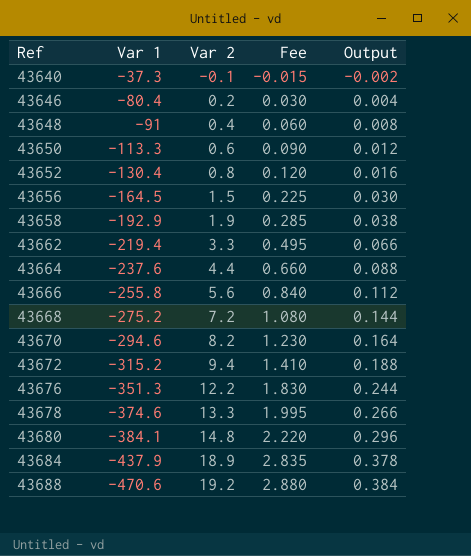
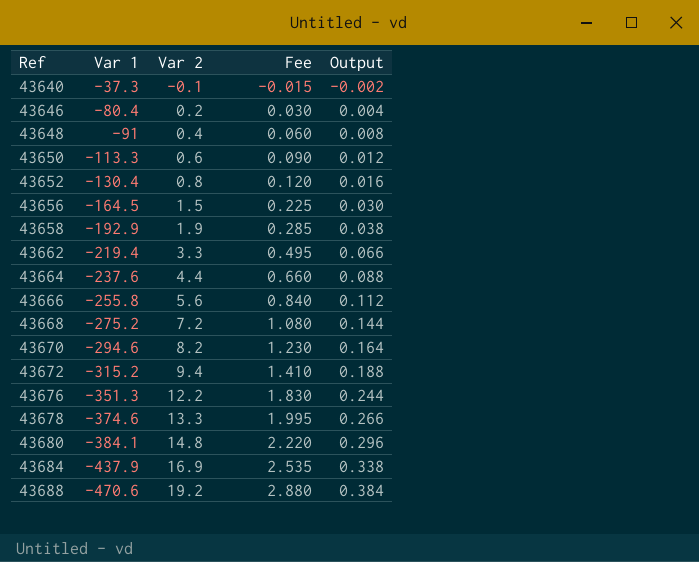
43684 | Var 2: 18.9 -> 16.9
43684 | Fee: 2.835 -> 2.535
43684 | Output: 0.378 -> 0.338

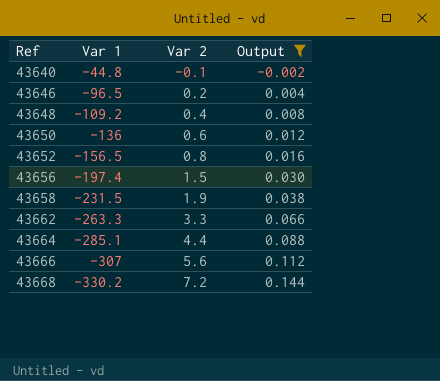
filter: none -> Output <= 0.144
column Fee | formula: [Var 2] * 0.15 -> none
43640 | Var 1: -37.3 -> -44.8
43646 | Var 1: -80.4 -> -96.5
43648 | Var 1: -91 -> -109.2
43650 | Var 1: -113.3 -> -136
43652 | Var 1: -130.4 -> -156.5
43656 | Var 1: -164.5 -> -197.4
43658 | Var 1: -192.9 -> -231.5
43662 | Var 1: -219.4 -> -263.3
43664 | Var 1: -237.6 -> -285.1
43666 | Var 1: -255.8 -> -307
43668 | Var 1: -275.2 -> -330.2

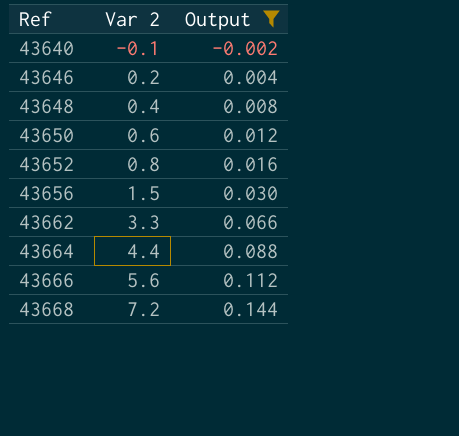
column Var 1 | position: 2 -> none
row 43658: -231.5 | 1.9 | 0.038 -> none

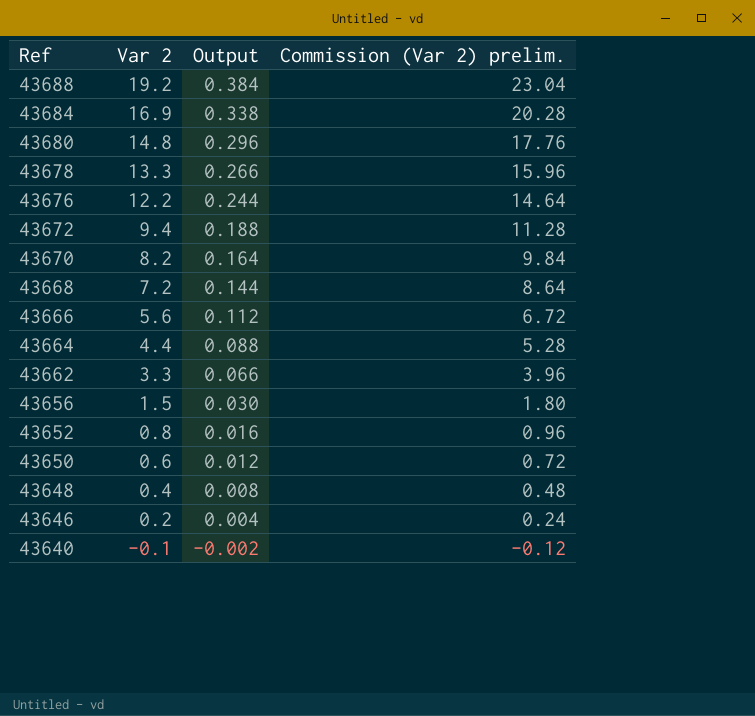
filter: Output <= 0.144 -> none
row order: Ref ascending -> Ref descending
column Commission (Var 2) prelim. | formula: none -> [Var 2] * 1.2

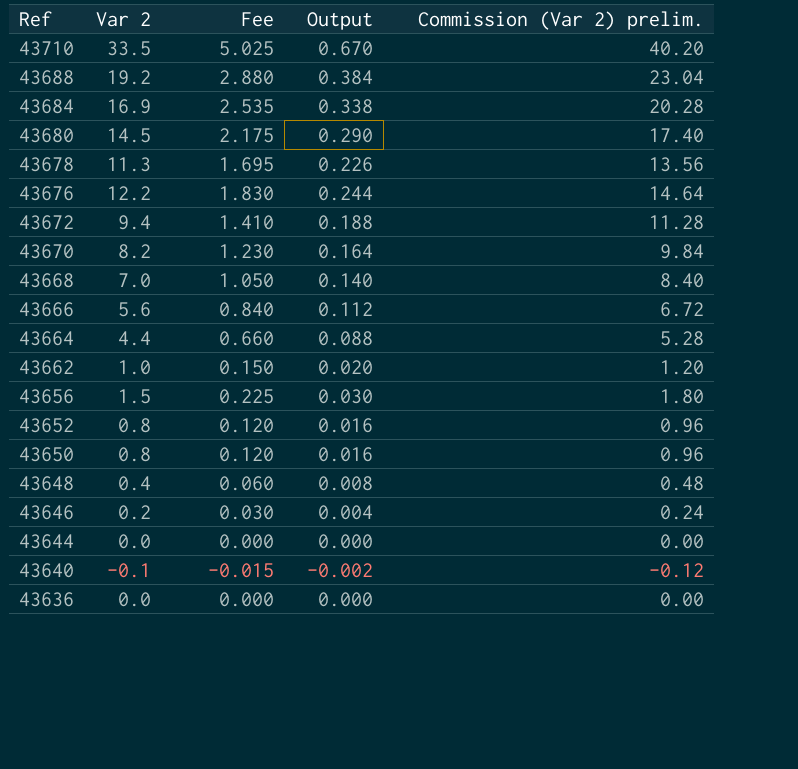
column Fee | formula: none -> [Var 2] * 0.15
row 43710: none -> 33.5 | 5.025 | 0.670 | 40.20
43680 | Var 2: 14.8 -> 14.5
43680 | Output: 0.296 -> 0.290
43680 | Commission (Var 2) prelim.: 17.76 -> 17.40
43678 | Var 2: 13.3 -> 11.3
43678 | Output: 0.266 -> 0.226
43678 | Commission (Var 2) prelim.: 15.96 -> 13.56
43668 | Var 2: 7.2 -> 7.0
43668 | Output: 0.144 -> 0.140
43668 | Commission (Var 2) prelim.: 8.64 -> 8.40
43662 | Var 2: 3.3 -> 1.0
43662 | Output: 0.066 -> 0.020
43662 | Commission (Var 2) prelim.: 3.96 -> 1.20
43650 | Var 2: 0.6 -> 0.8
43650 | Output: 0.012 -> 0.016
43650 | Commission (Var 2) prelim.: 0.72 -> 0.96
row 43644: none -> 0.0 | 0.000 | 0.000 | 0.00
row 43636: none -> 0.0 | 0.000 | 0.000 | 0.00

